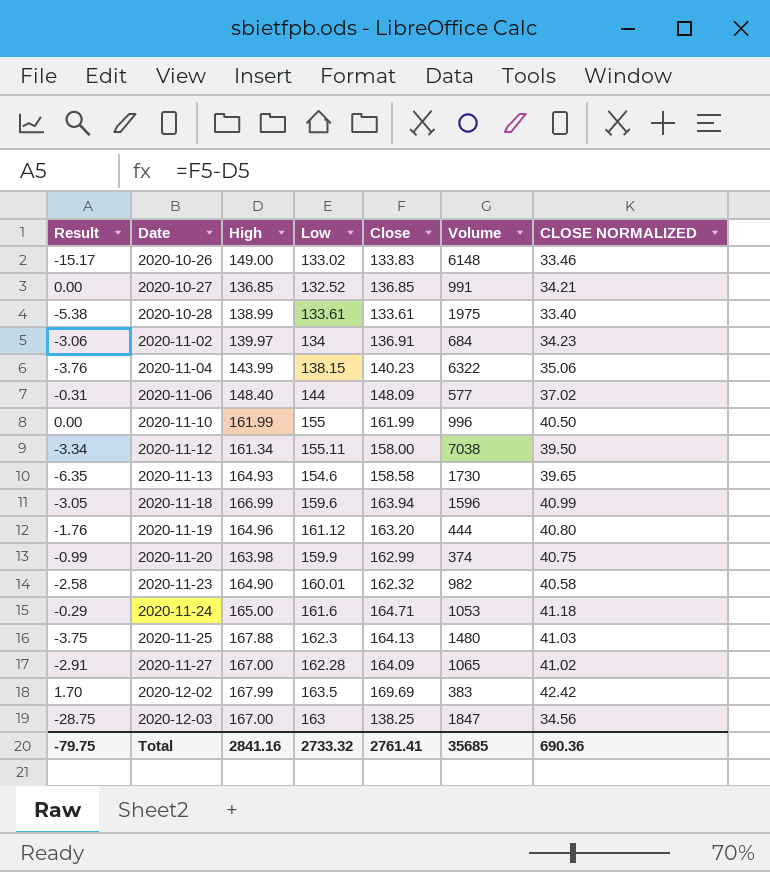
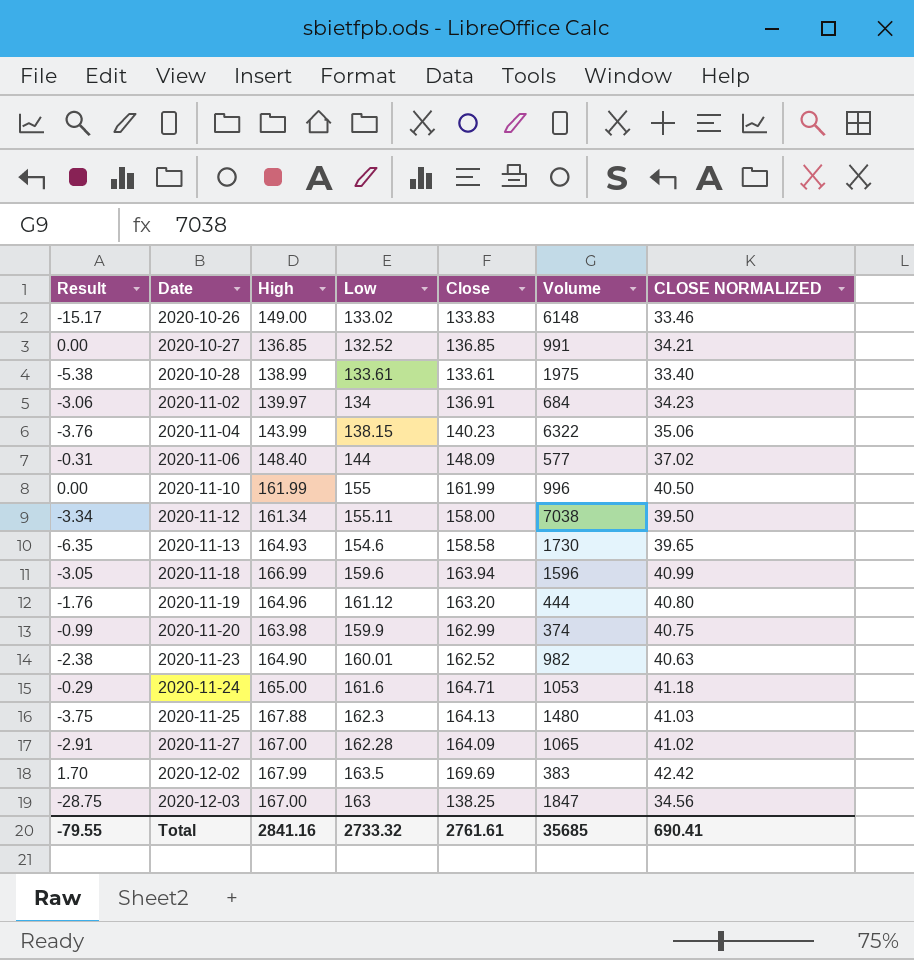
2020-11-23 | Result: -2.58 -> -2.38
2020-11-23 | Close: 162.32 -> 162.52
2020-11-23 | CLOSE NORMALIZED: 40.58 -> 40.63
Total | Result: -79.75 -> -79.55
Total | Close: 2761.41 -> 2761.61
Total | CLOSE NORMALIZED: 690.36 -> 690.41

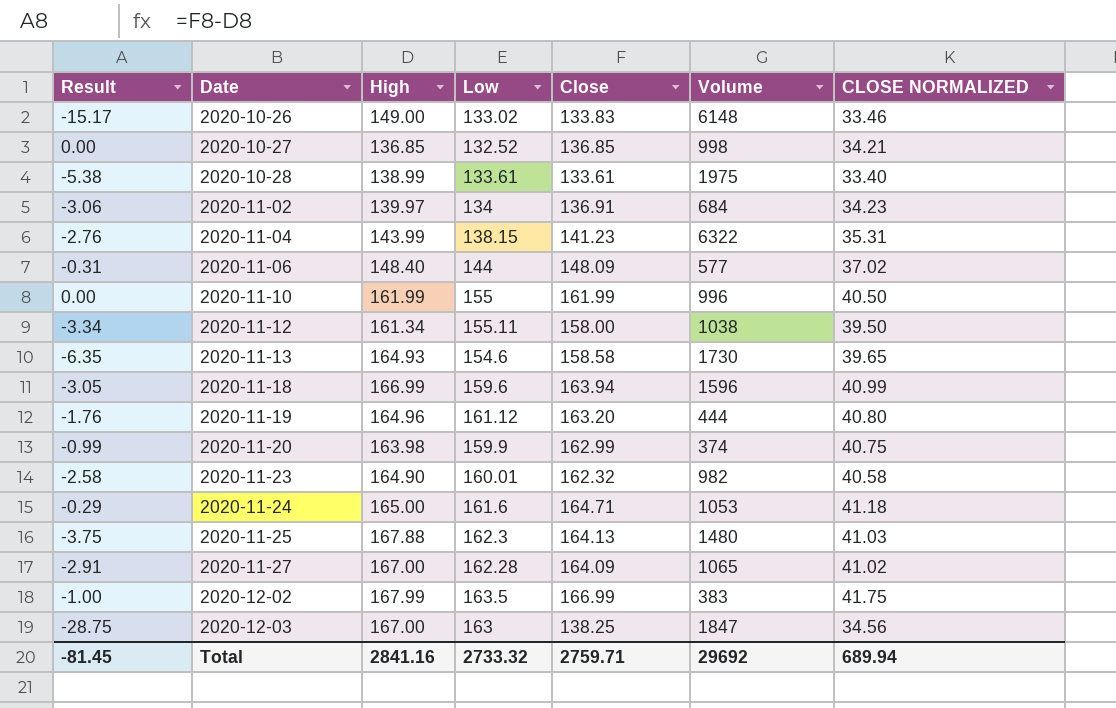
2020-10-27 | Volume: 991 -> 998
2020-11-04 | Result: -3.76 -> -2.76
2020-11-04 | Close: 140.23 -> 141.23
2020-11-04 | CLOSE NORMALIZED: 35.06 -> 35.31
2020-11-12 | Volume: 7038 -> 1038
2020-11-23 | Result: -2.38 -> -2.58
2020-11-23 | Close: 162.52 -> 162.32
2020-11-23 | CLOSE NORMALIZED: 40.63 -> 40.58
2020-12-02 | Result: 1.70 -> -1.00
2020-12-02 | Close: 169.69 -> 166.99
2020-12-02 | CLOSE NORMALIZED: 42.42 -> 41.75
Total | Result: -79.55 -> -81.45
Total | Close: 2761.61 -> 2759.71
Total | Volume: 35685 -> 29692
Total | CLOSE NORMALIZED: 690.41 -> 689.94

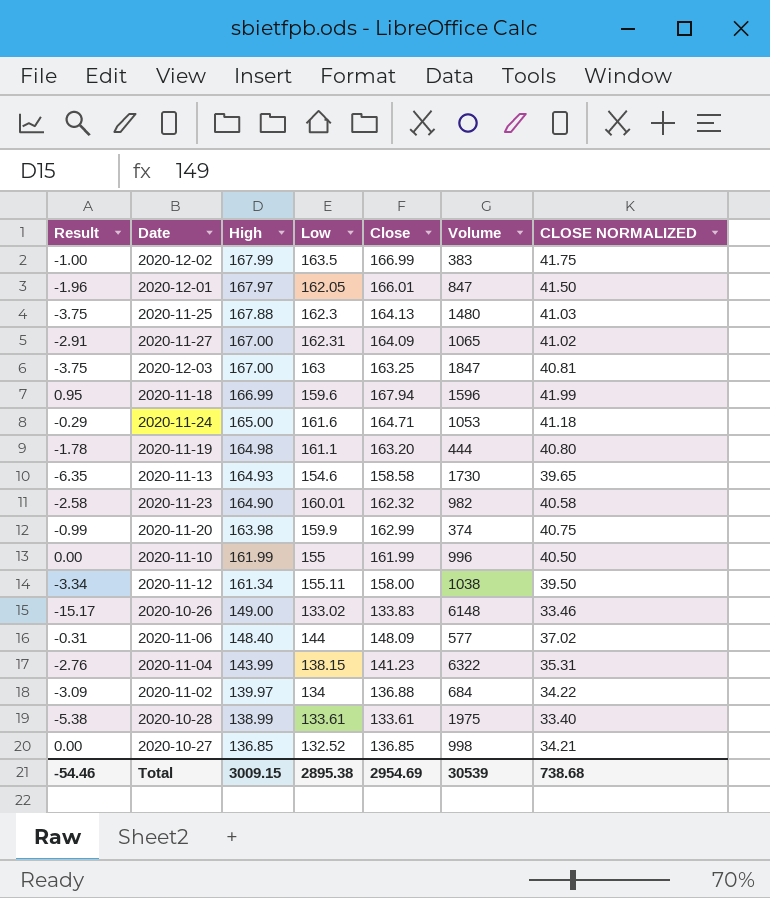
row order: Date ascending -> High descending
row 2020-12-01: none -> -1.96 | 167.97 | 162.05 | 166.01 | 847 | 41.50
2020-11-27 | Low: 162.28 -> 162.31
2020-12-03 | Result: -28.75 -> -3.75
2020-12-03 | Close: 138.25 -> 163.25
2020-12-03 | CLOSE NORMALIZED: 34.56 -> 40.81
2020-11-18 | Result: -3.05 -> 0.95
2020-11-18 | Close: 163.94 -> 167.94
2020-11-18 | CLOSE NORMALIZED: 40.99 -> 41.99
2020-11-19 | Result: -1.76 -> -1.78
2020-11-19 | High: 164.96 -> 164.98
2020-11-19 | Low: 161.12 -> 161.1
2020-11-02 | Result: -3.06 -> -3.09
2020-11-02 | Close: 136.91 -> 136.88
2020-11-02 | CLOSE NORMALIZED: 34.23 -> 34.22
Total | Result: -81.45 -> -54.46
Total | High: 2841.16 -> 3009.15
Total | Low: 2733.32 -> 2895.38
Total | Close: 2759.71 -> 2954.69
Total | Volume: 29692 -> 30539
Total | CLOSE NORMALIZED: 689.94 -> 738.68

